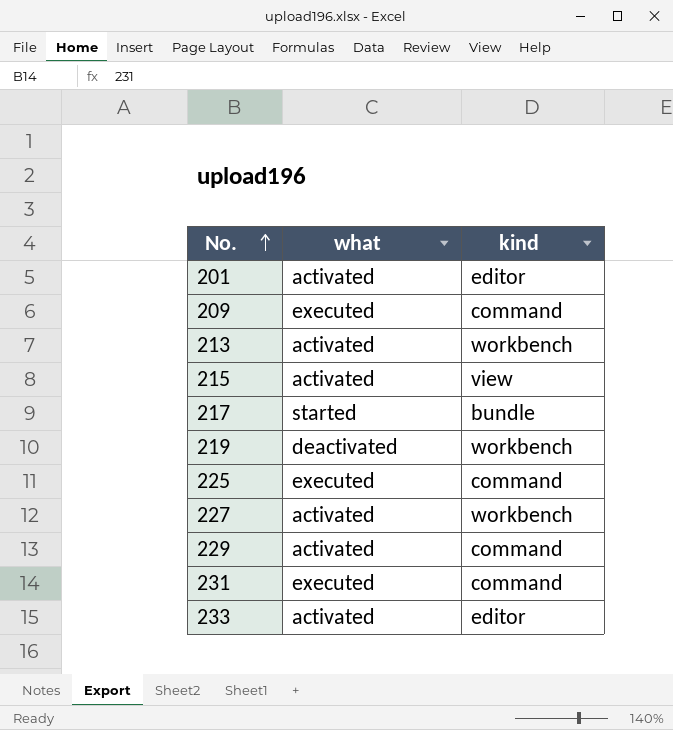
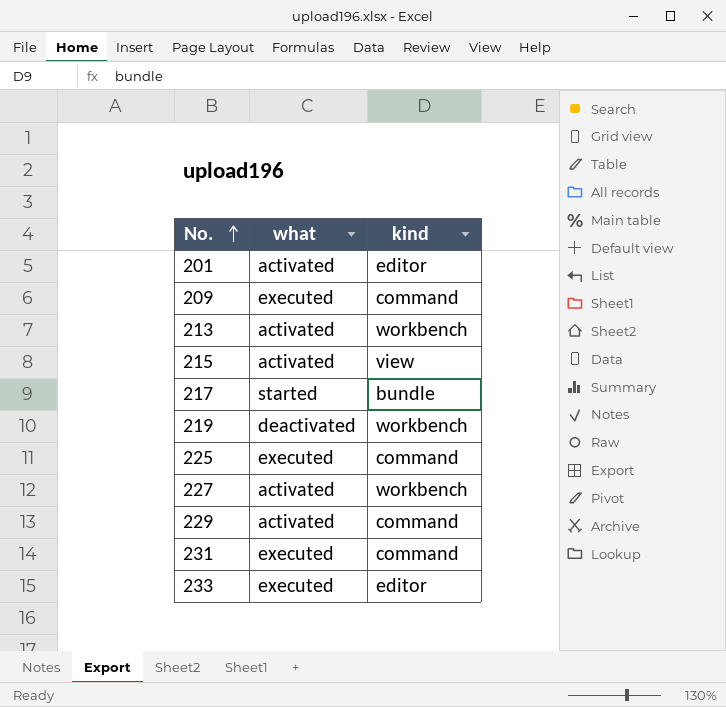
233 | what: activated -> executed

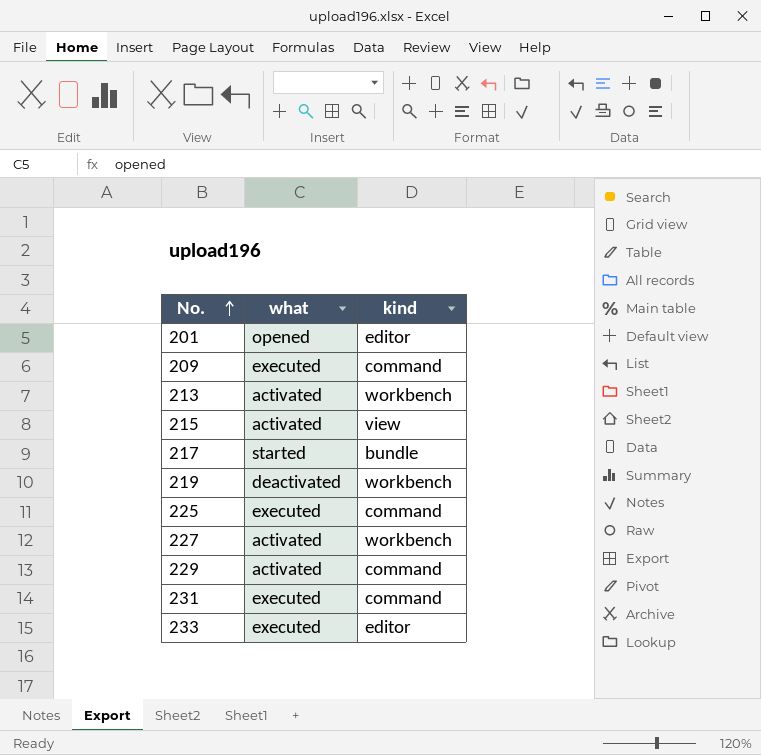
201 | what: activated -> opened

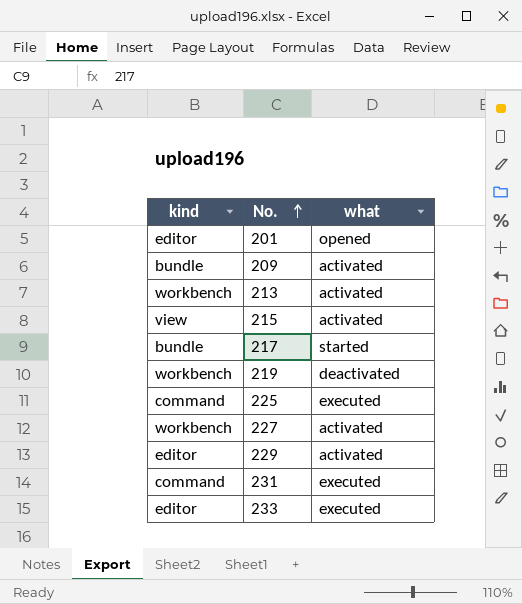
column kind | position: 3 -> 1
209 | kind: command -> bundle
209 | what: executed -> activated
229 | kind: command -> editor

